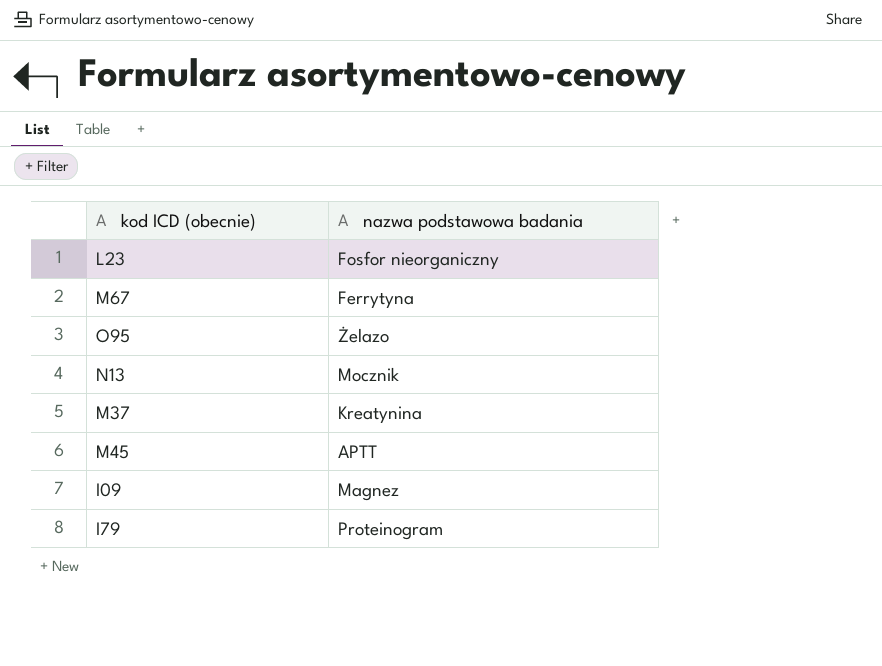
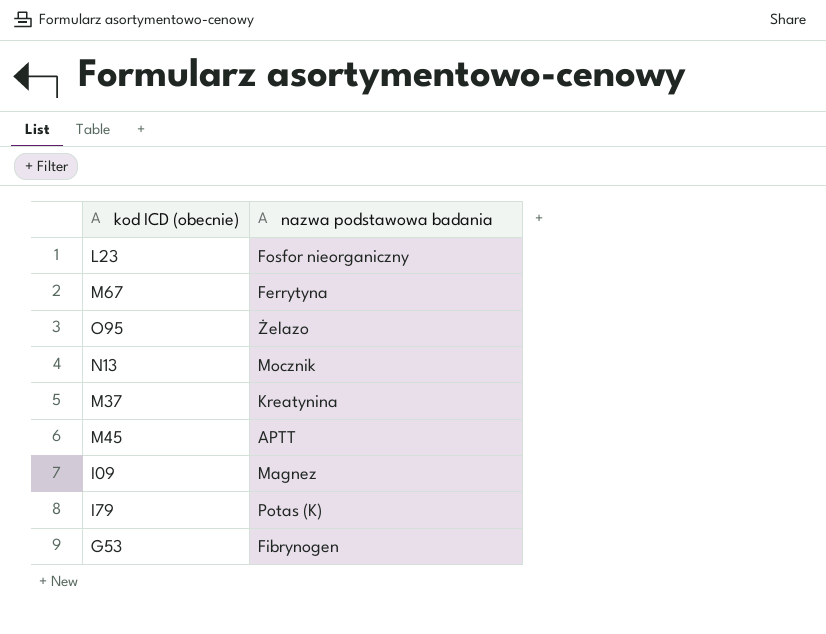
I79 | nazwa podstawowa badania: Proteinogram -> Potas (K)
row G53: none -> Fibrynogen

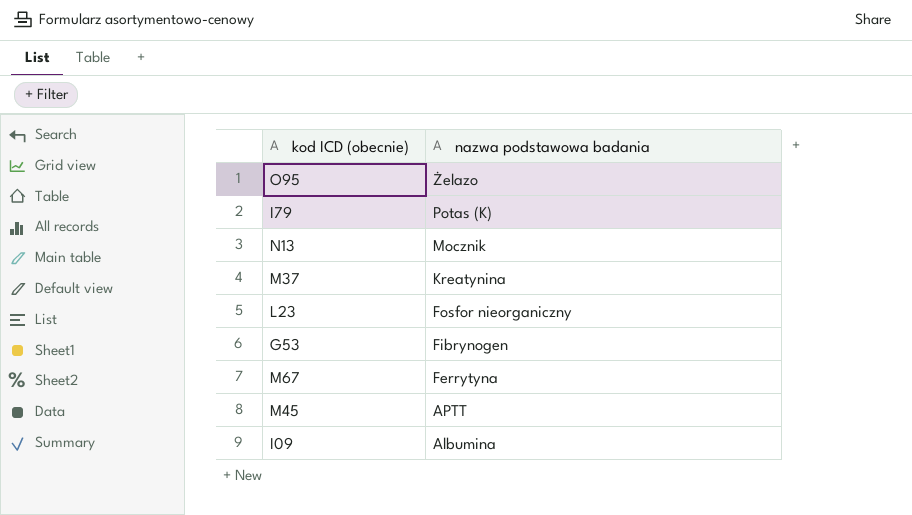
row order: none -> nazwa podstawowa badania descending
I09 | nazwa podstawowa badania: Magnez -> Albumina

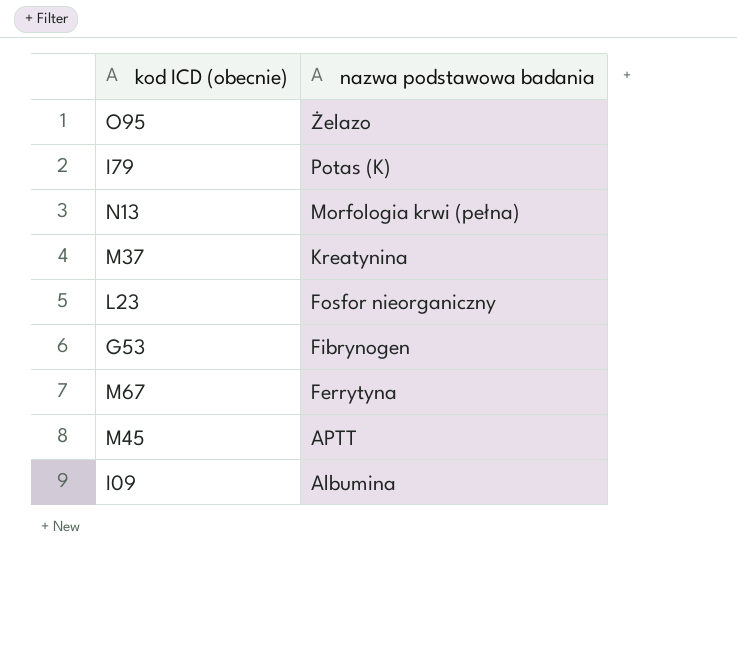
N13 | nazwa podstawowa badania: Mocznik -> Morfologia krwi (pełna)

